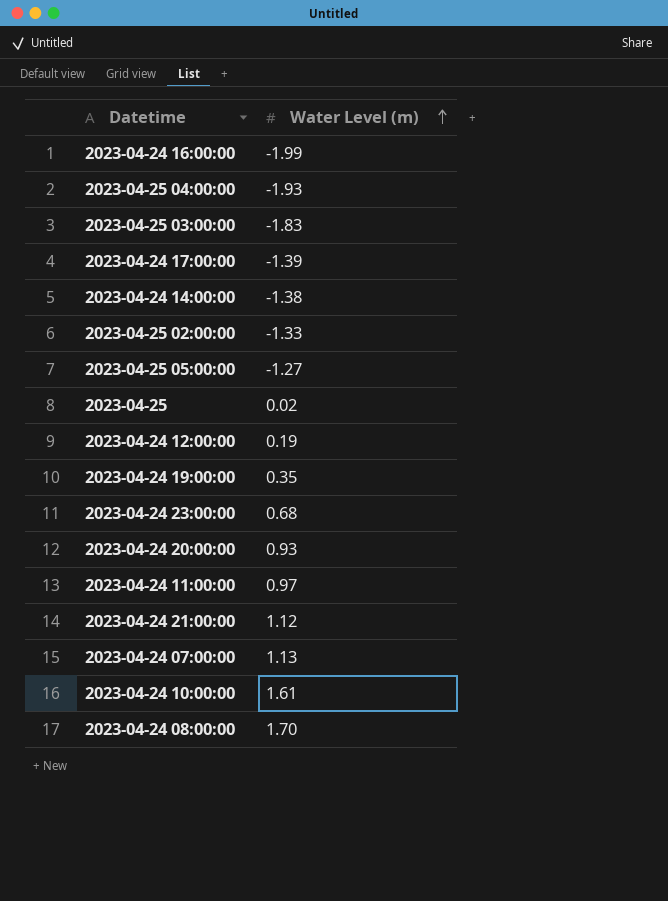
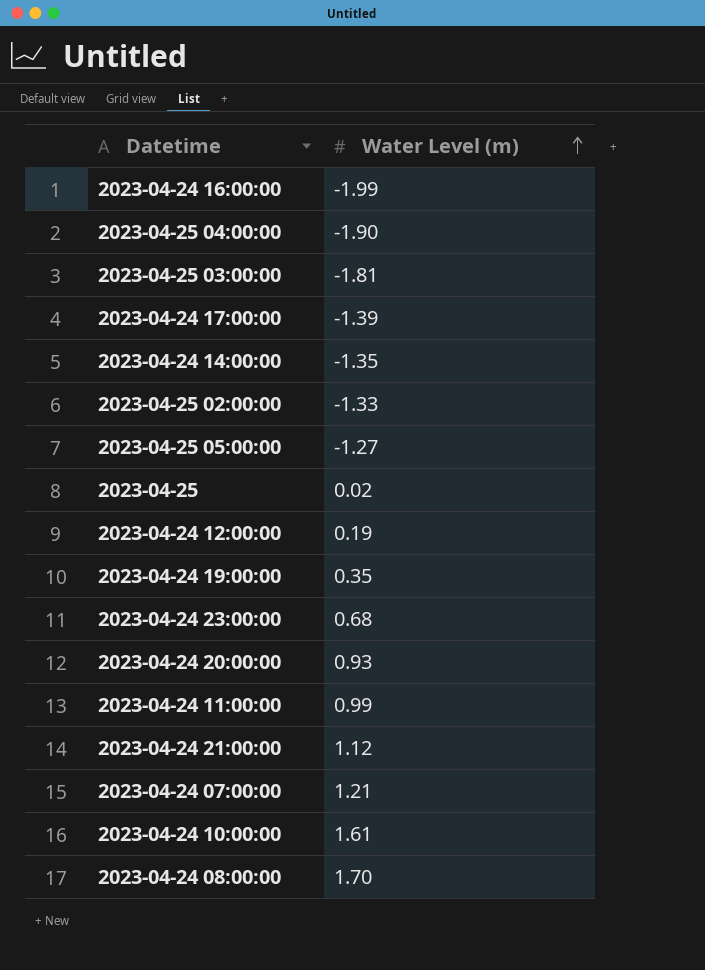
2023-04-25 04:00:00 | Water Level (m): -1.93 -> -1.90
2023-04-25 03:00:00 | Water Level (m): -1.83 -> -1.81
2023-04-24 14:00:00 | Water Level (m): -1.38 -> -1.35
2023-04-24 11:00:00 | Water Level (m): 0.97 -> 0.99
2023-04-24 07:00:00 | Water Level (m): 1.13 -> 1.21

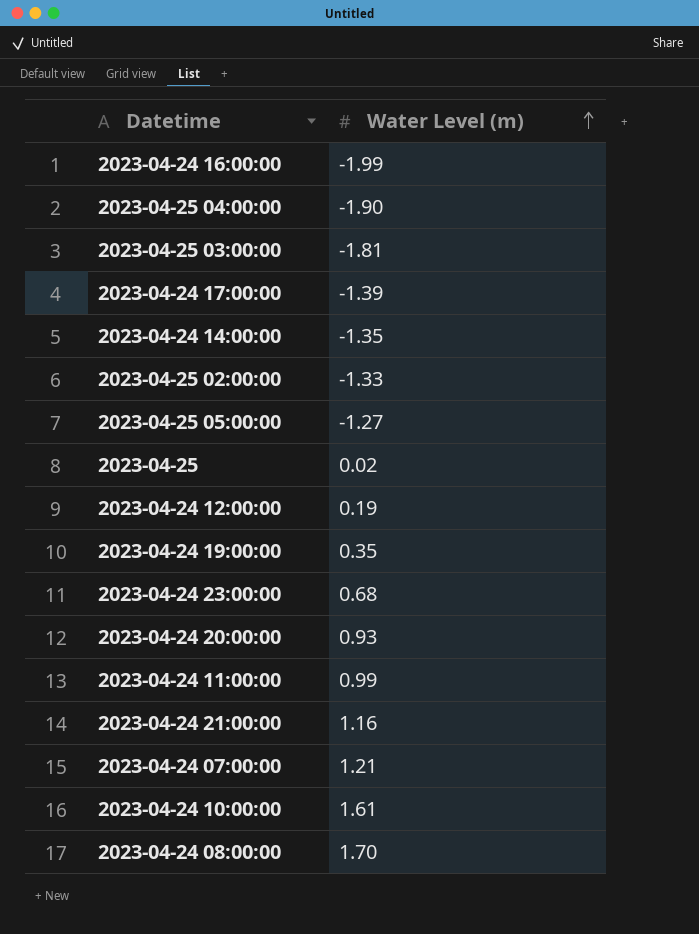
2023-04-24 21:00:00 | Water Level (m): 1.12 -> 1.16

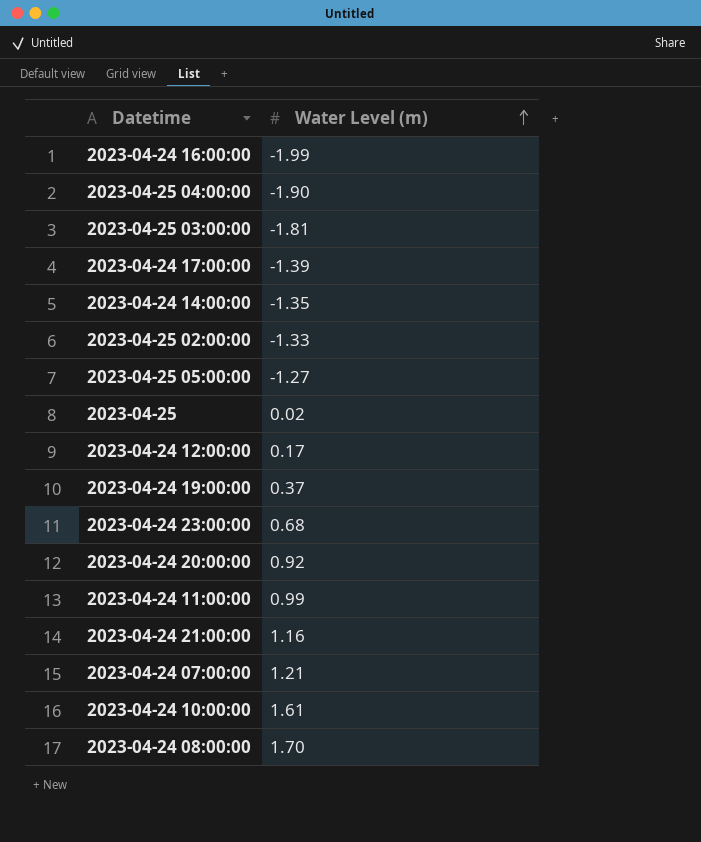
2023-04-24 12:00:00 | Water Level (m): 0.19 -> 0.17
2023-04-24 19:00:00 | Water Level (m): 0.35 -> 0.37
2023-04-24 20:00:00 | Water Level (m): 0.93 -> 0.92

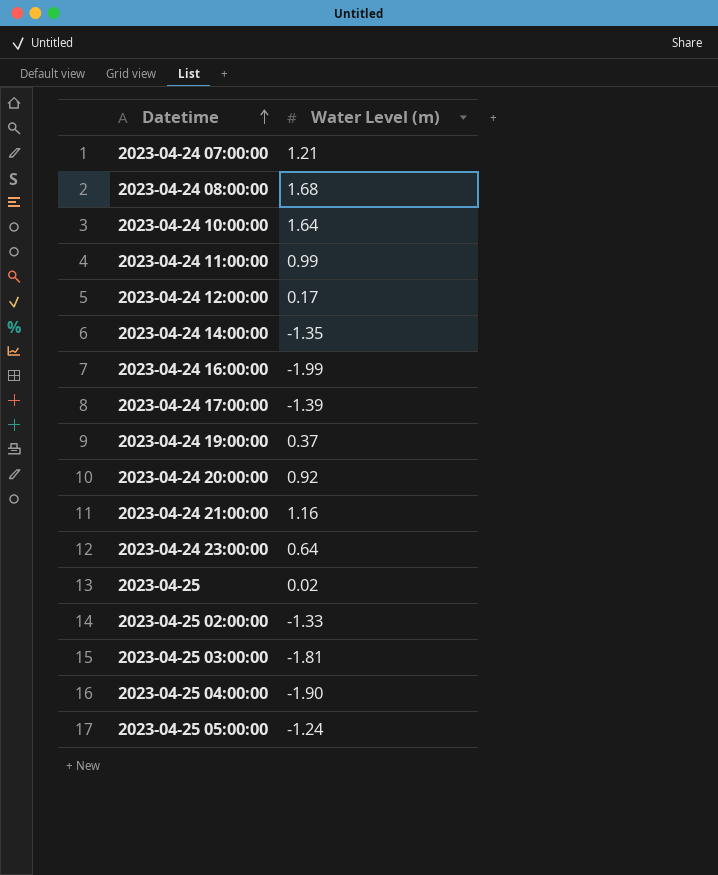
row order: Water Level (m) ascending -> Datetime ascending
2023-04-24 08:00:00 | Water Level (m): 1.70 -> 1.68
2023-04-24 10:00:00 | Water Level (m): 1.61 -> 1.64
2023-04-24 23:00:00 | Water Level (m): 0.68 -> 0.64
2023-04-25 05:00:00 | Water Level (m): -1.27 -> -1.24

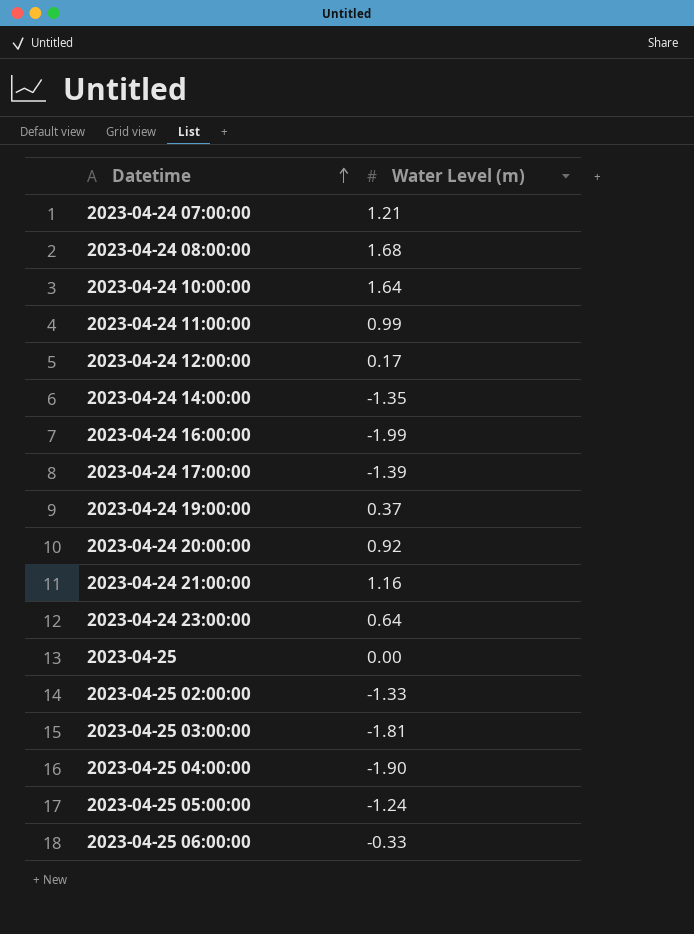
2023-04-25 | Water Level (m): 0.02 -> 0.00
row 2023-04-25 06:00:00: none -> -0.33

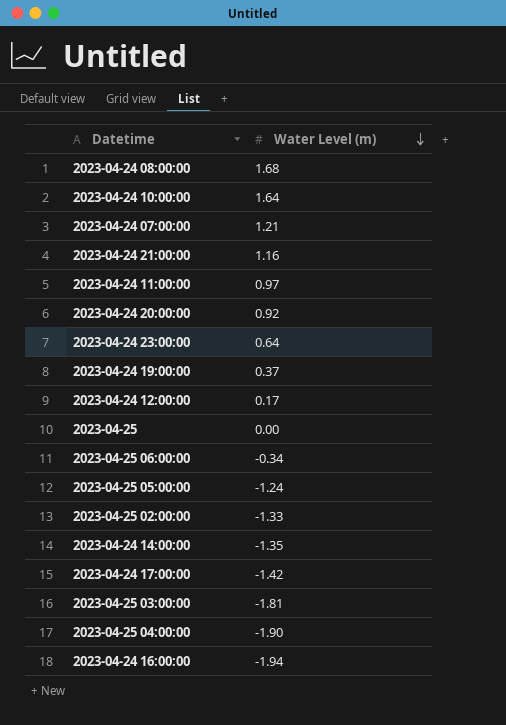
row order: Datetime ascending -> Water Level (m) descending
2023-04-24 11:00:00 | Water Level (m): 0.99 -> 0.97
2023-04-25 06:00:00 | Water Level (m): -0.33 -> -0.34
2023-04-24 17:00:00 | Water Level (m): -1.39 -> -1.42
2023-04-24 16:00:00 | Water Level (m): -1.99 -> -1.94

